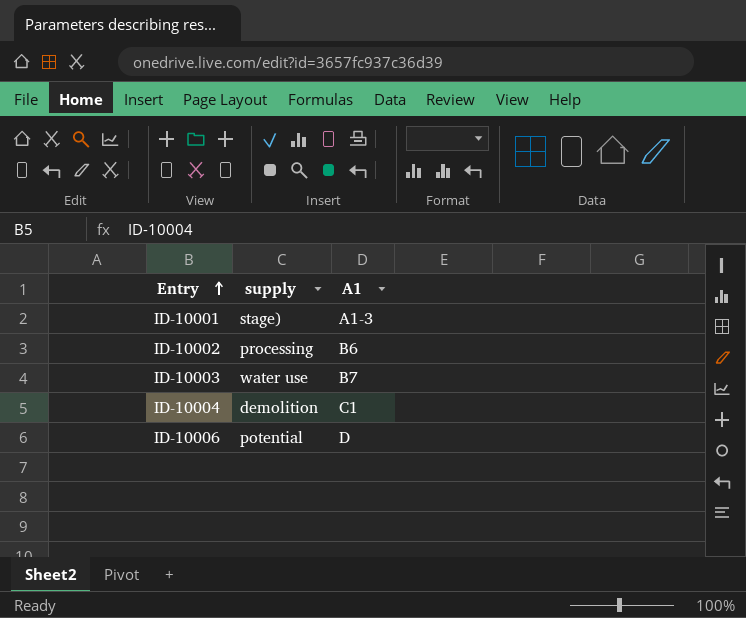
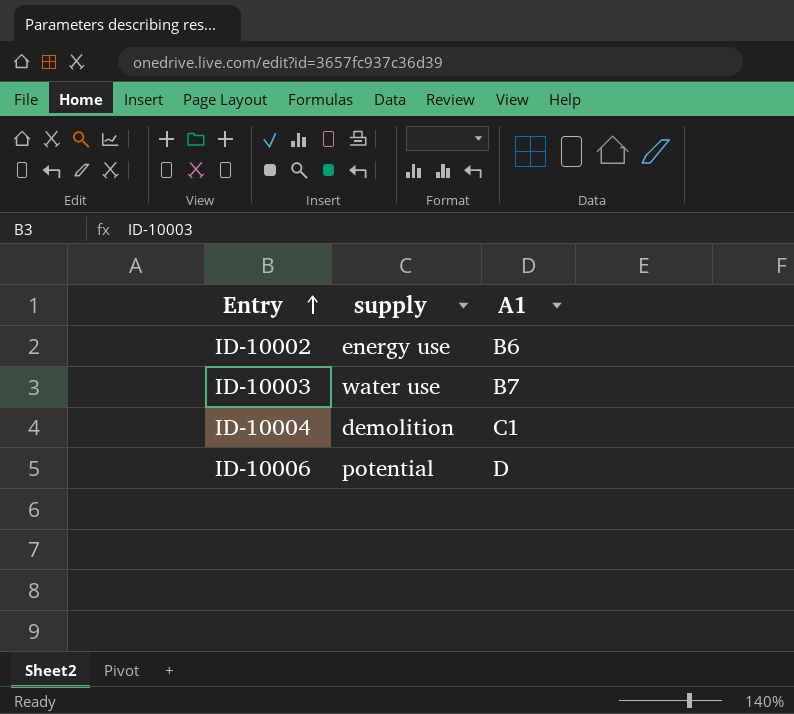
row ID-10001: stage) | A1-3 -> none
ID-10002 | supply: processing -> energy use

